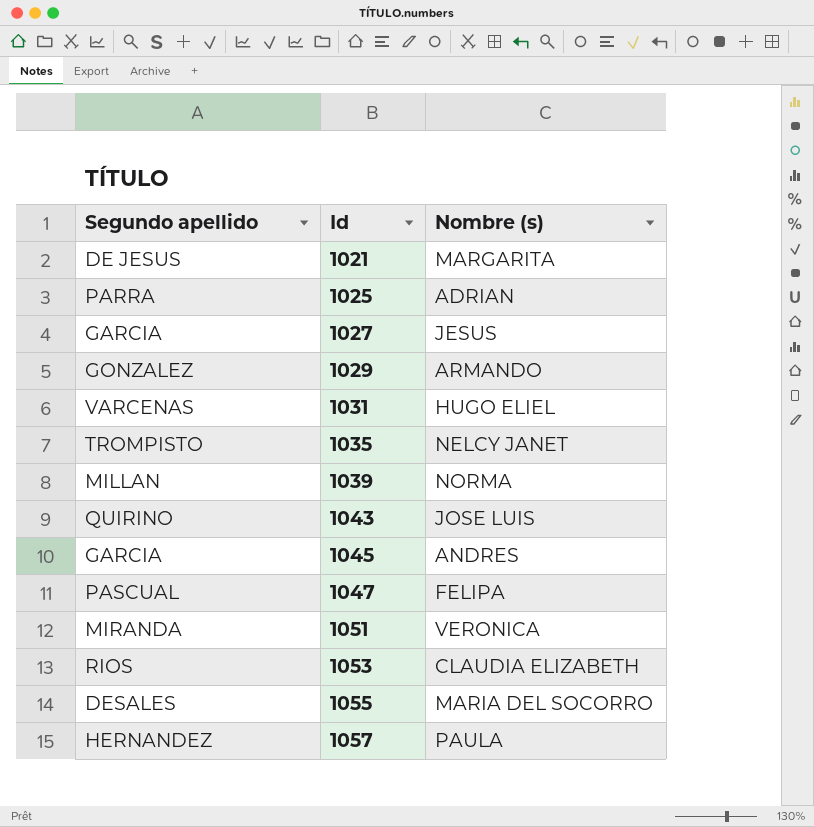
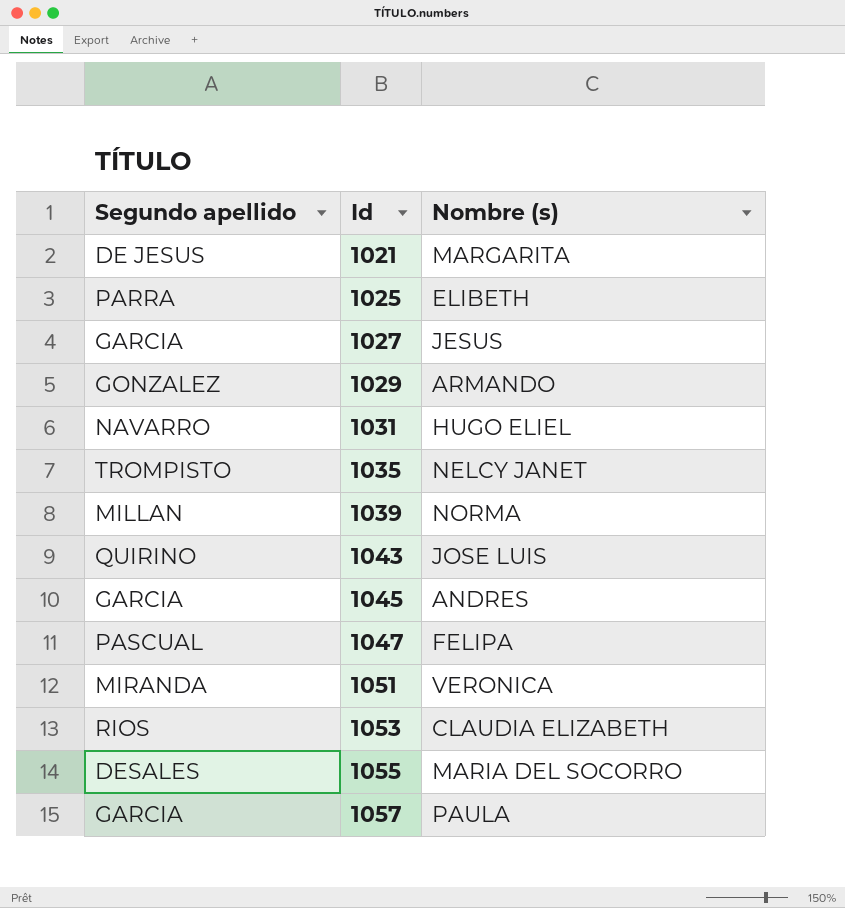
1025 | Nombre (s): ADRIAN -> ELIBETH
1031 | Segundo apellido: VARCENAS -> NAVARRO
1057 | Segundo apellido: HERNANDEZ -> GARCIA

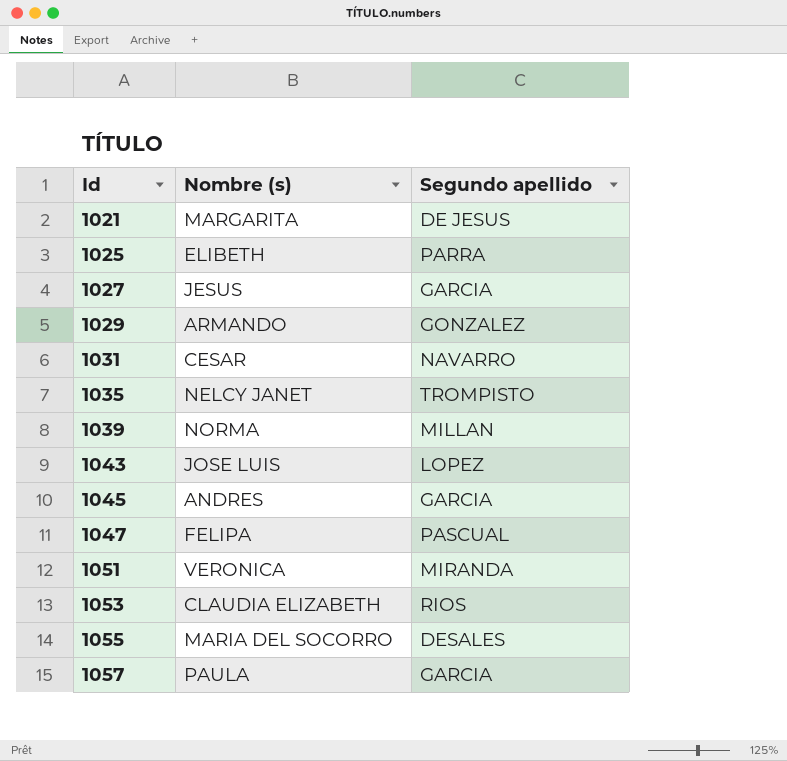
column Segundo apellido | position: 1 -> 3
1031 | Nombre (s): HUGO ELIEL -> CESAR
1043 | Segundo apellido: QUIRINO -> LOPEZ

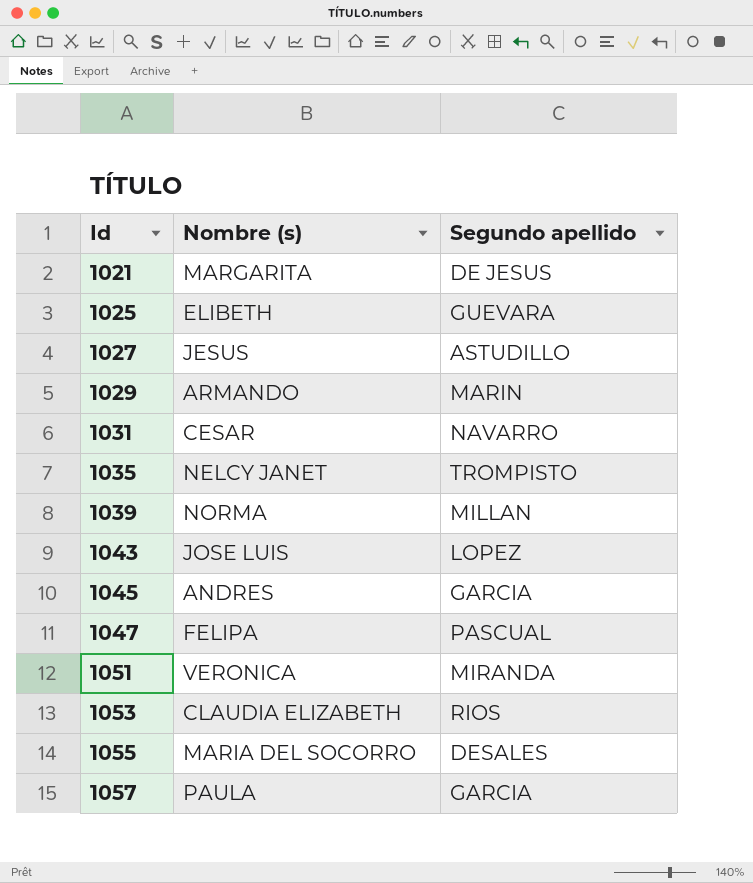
1025 | Segundo apellido: PARRA -> GUEVARA
1027 | Segundo apellido: GARCIA -> ASTUDILLO
1029 | Segundo apellido: GONZALEZ -> MARIN

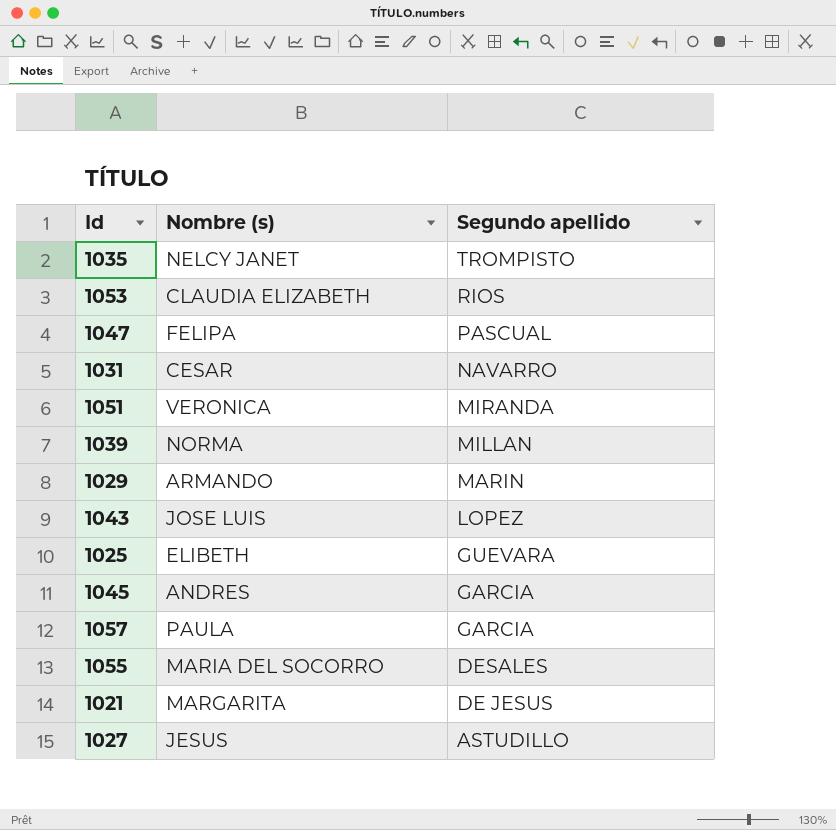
row order: Id ascending -> Segundo apellido descending

